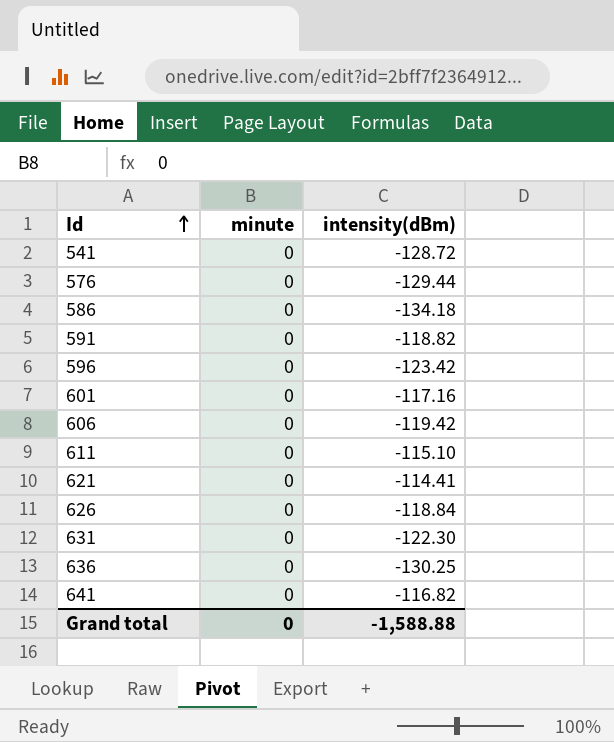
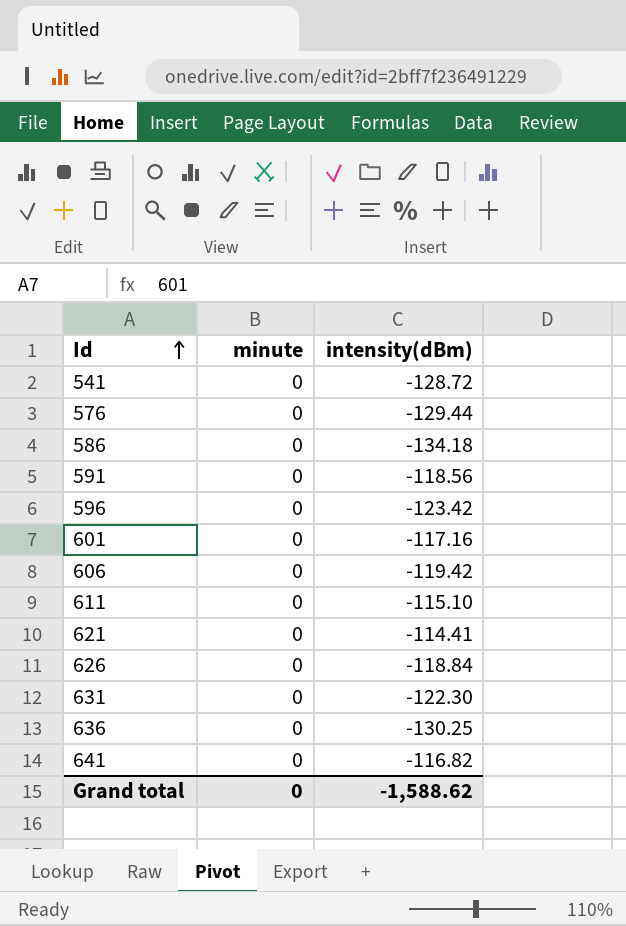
591 | intensity(dBm): -118.82 -> -118.56
Grand total | intensity(dBm): -1,588.88 -> -1,588.62

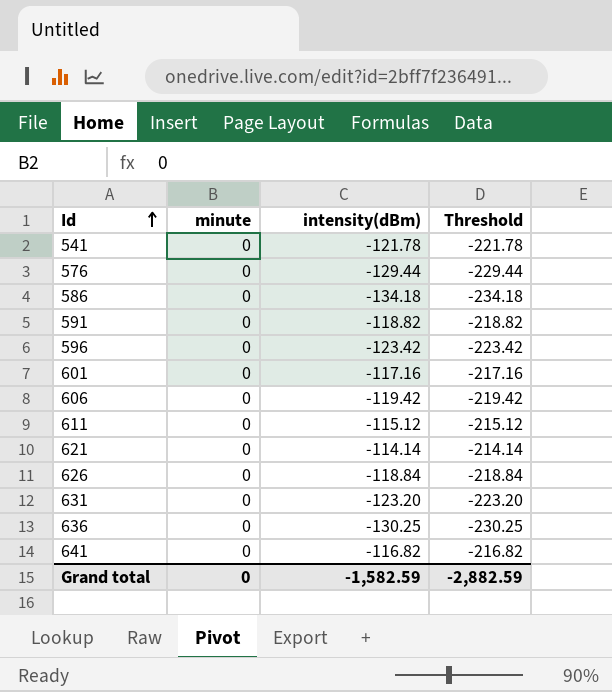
column Threshold | formula: none -> [intensity(dBm)] - 100
541 | intensity(dBm): -128.72 -> -121.78
591 | intensity(dBm): -118.56 -> -118.82
611 | intensity(dBm): -115.10 -> -115.12
621 | intensity(dBm): -114.41 -> -114.14
631 | intensity(dBm): -122.30 -> -123.20
Grand total | intensity(dBm): -1,588.62 -> -1,582.59

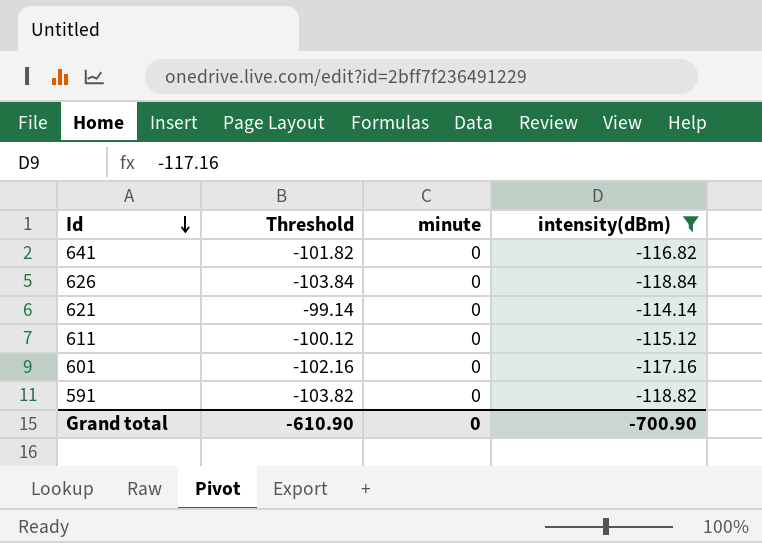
filter: none -> intensity(dBm) >= -118.84
row order: Id ascending -> Id descending
column Threshold | formula: [intensity(dBm)] - 100 -> [intensity(dBm)] + 15
column Threshold | position: 4 -> 2
Grand total | Threshold: -2,882.59 -> -610.90
Grand total | intensity(dBm): -1,582.59 -> -700.90

